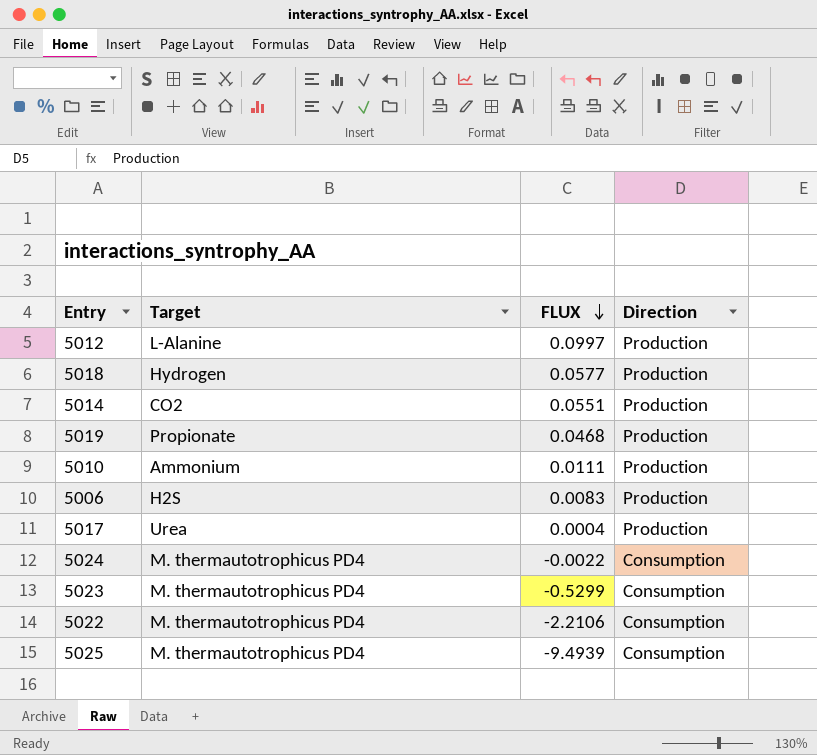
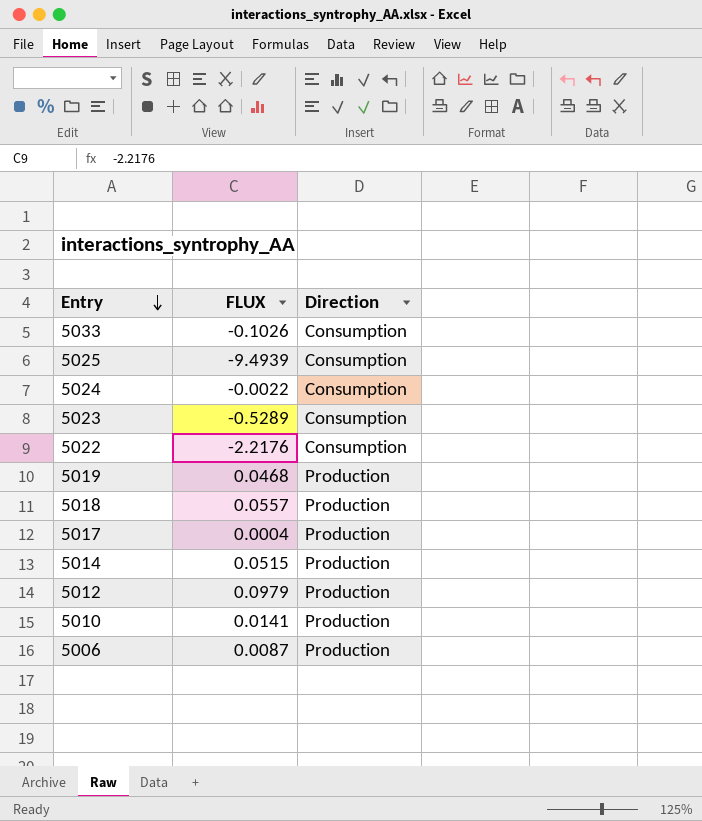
row order: FLUX descending -> Entry descending
column Target | position: 2 -> none
row 5033: none -> -0.1026 | Consumption
5023 | FLUX: -0.5299 -> -0.5289
5022 | FLUX: -2.2106 -> -2.2176
5018 | FLUX: 0.0577 -> 0.0557
5014 | FLUX: 0.0551 -> 0.0515
5012 | FLUX: 0.0997 -> 0.0979
5010 | FLUX: 0.0111 -> 0.0141
5006 | FLUX: 0.0083 -> 0.0087

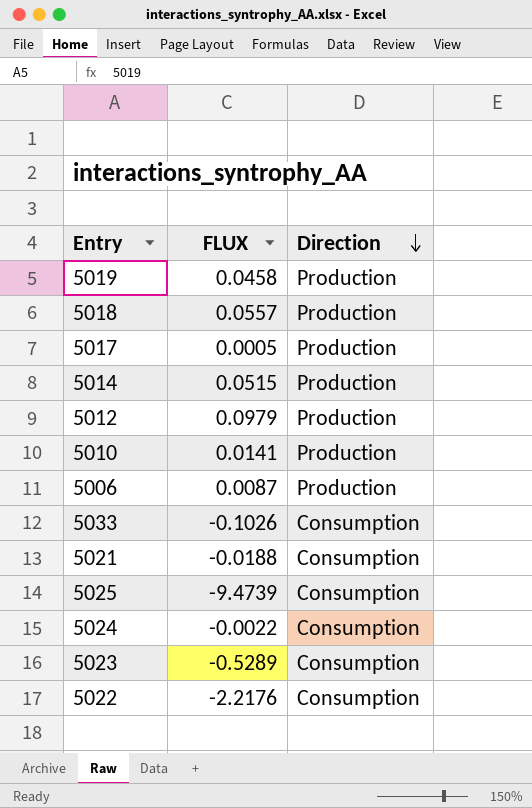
row order: Entry descending -> Direction descending
5019 | FLUX: 0.0468 -> 0.0458
5017 | FLUX: 0.0004 -> 0.0005
row 5021: none -> -0.0188 | Consumption
5025 | FLUX: -9.4939 -> -9.4739

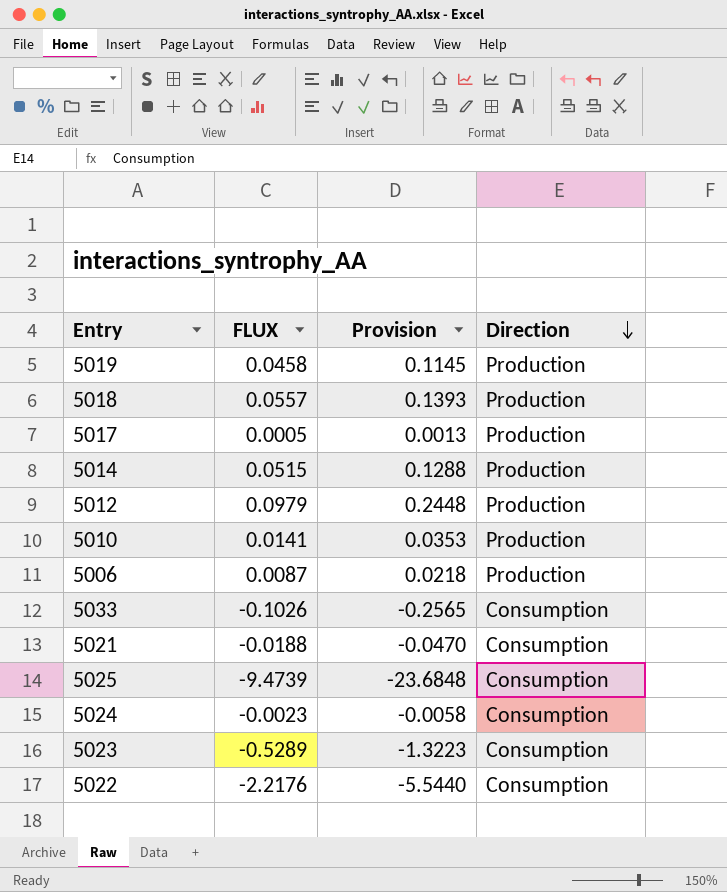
column Provision | formula: none -> [FLUX] * 2.5
5024 | FLUX: -0.0022 -> -0.0023

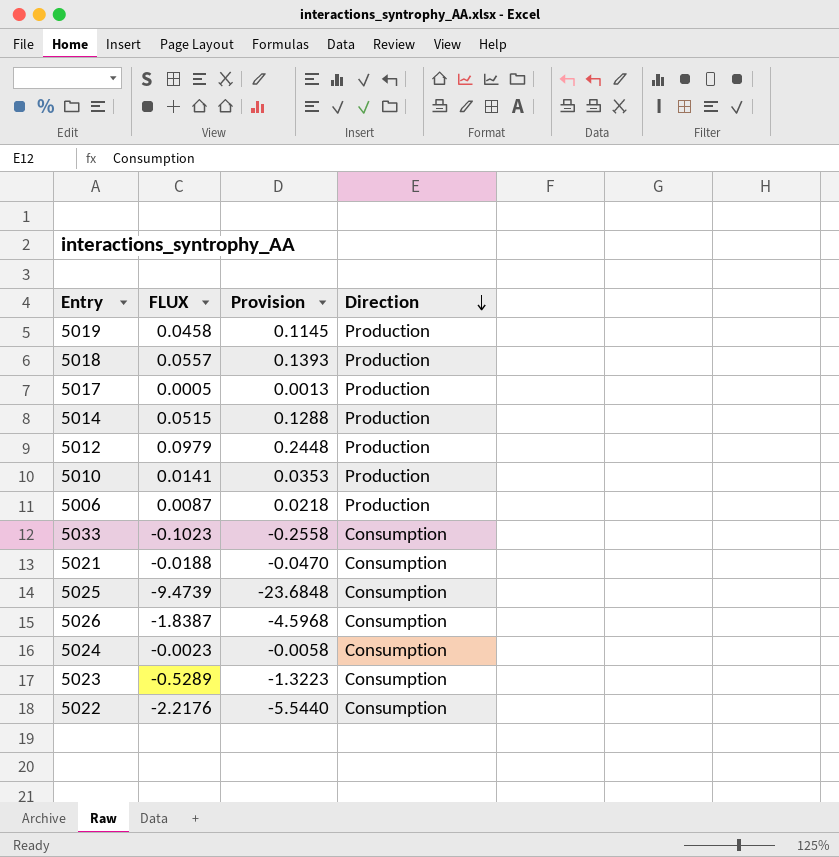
5033 | FLUX: -0.1026 -> -0.1023
5033 | Provision: -0.2565 -> -0.2558
row 5026: none -> -1.8387 | -4.5968 | Consumption

